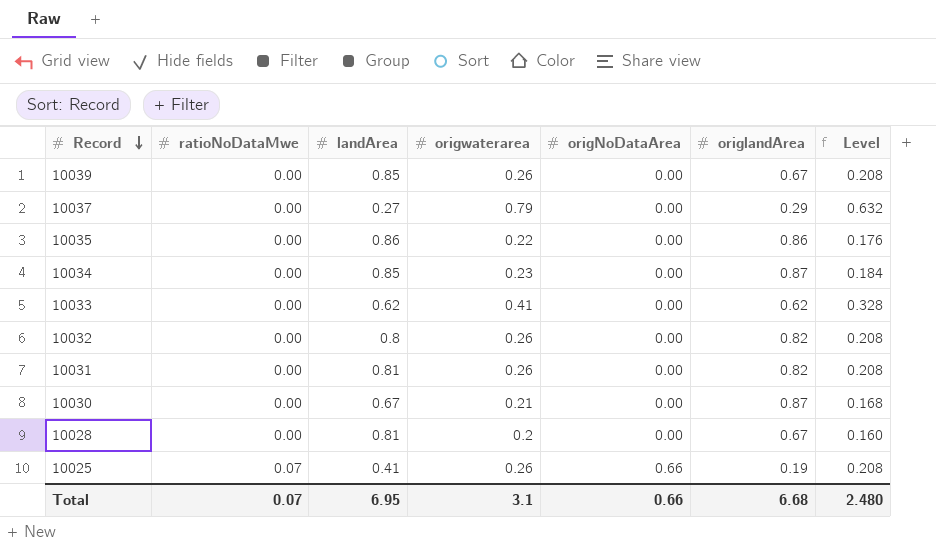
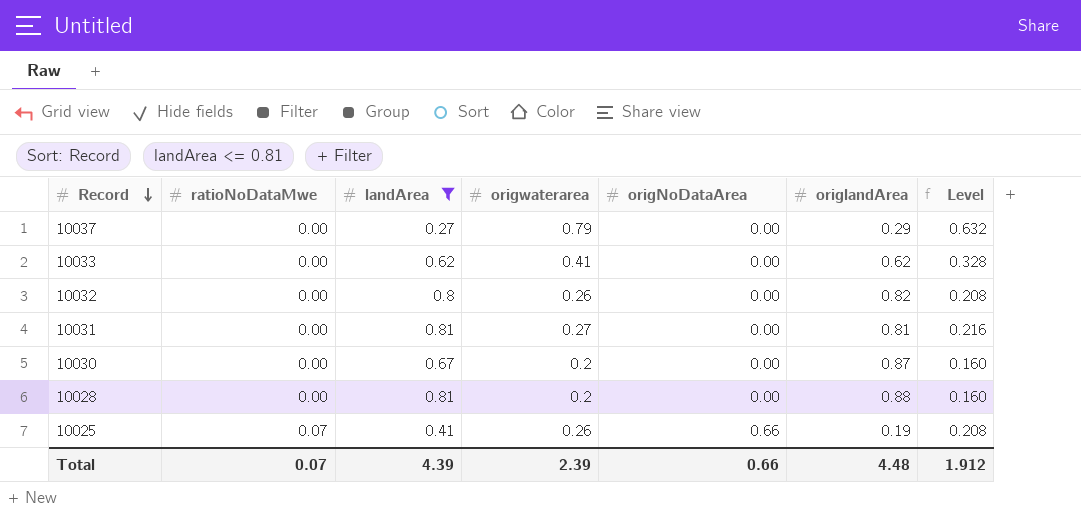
filter: none -> landArea <= 0.81
10031 | origwaterarea: 0.26 -> 0.27
10031 | origlandArea: 0.82 -> 0.81
10031 | Level: 0.208 -> 0.216
10030 | origwaterarea: 0.21 -> 0.2
10030 | Level: 0.168 -> 0.160
10028 | origlandArea: 0.67 -> 0.88
Total | landArea: 6.95 -> 4.39
Total | origwaterarea: 3.1 -> 2.39
Total | origlandArea: 6.68 -> 4.48
Total | Level: 2.480 -> 1.912

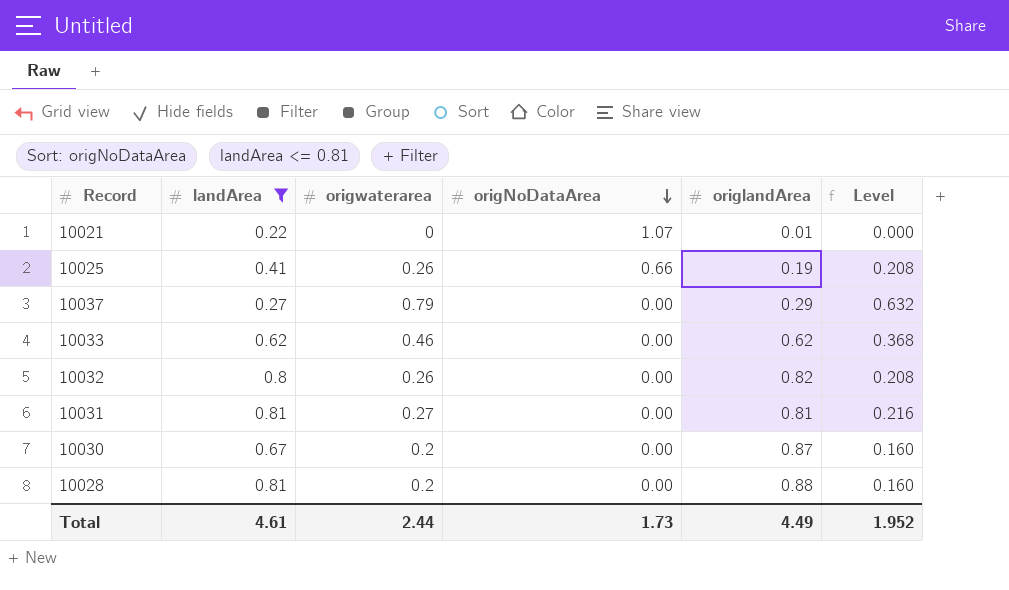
row order: Record descending -> origNoDataArea descending
column ratioNoDataMwe | position: 2 -> none
row 10021: none -> 0.22 | 0 | 1.07 | 0.01 | 0.000
10033 | origwaterarea: 0.41 -> 0.46
10033 | Level: 0.328 -> 0.368
Total | landArea: 4.39 -> 4.61
Total | origwaterarea: 2.39 -> 2.44
Total | origNoDataArea: 0.66 -> 1.73
Total | origlandArea: 4.48 -> 4.49
Total | Level: 1.912 -> 1.952

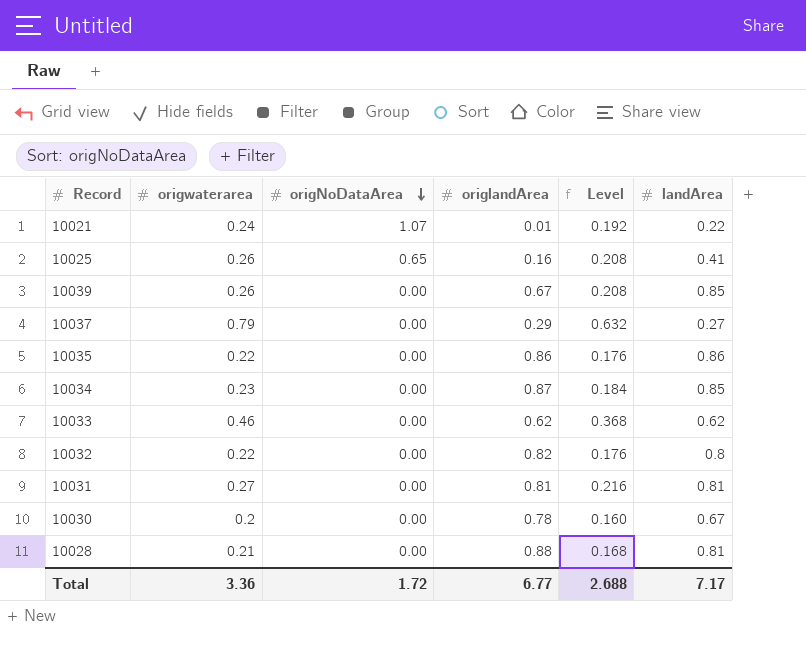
filter: landArea <= 0.81 -> none
column landArea | position: 2 -> 6
10021 | origwaterarea: 0 -> 0.24
10021 | Level: 0.000 -> 0.192
10025 | origNoDataArea: 0.66 -> 0.65
10025 | origlandArea: 0.19 -> 0.16
10032 | origwaterarea: 0.26 -> 0.22
10032 | Level: 0.208 -> 0.176
10030 | origlandArea: 0.87 -> 0.78
10028 | origwaterarea: 0.2 -> 0.21
10028 | Level: 0.160 -> 0.168
Total | origwaterarea: 2.44 -> 3.36
Total | origNoDataArea: 1.73 -> 1.72
Total | origlandArea: 4.49 -> 6.77
Total | Level: 1.952 -> 2.688
Total | landArea: 4.61 -> 7.17

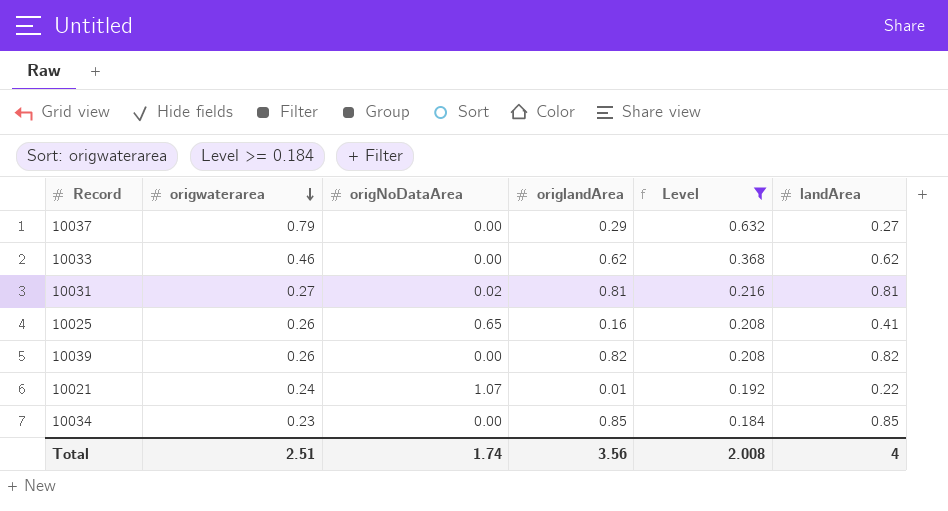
filter: none -> Level >= 0.184
row order: origNoDataArea descending -> origwaterarea descending
10031 | origNoDataArea: 0.00 -> 0.02
10039 | origlandArea: 0.67 -> 0.82
10039 | landArea: 0.85 -> 0.82
10034 | origlandArea: 0.87 -> 0.85
Total | origwaterarea: 3.36 -> 2.51
Total | origNoDataArea: 1.72 -> 1.74
Total | origlandArea: 6.77 -> 3.56
Total | Level: 2.688 -> 2.008
Total | landArea: 7.17 -> 4

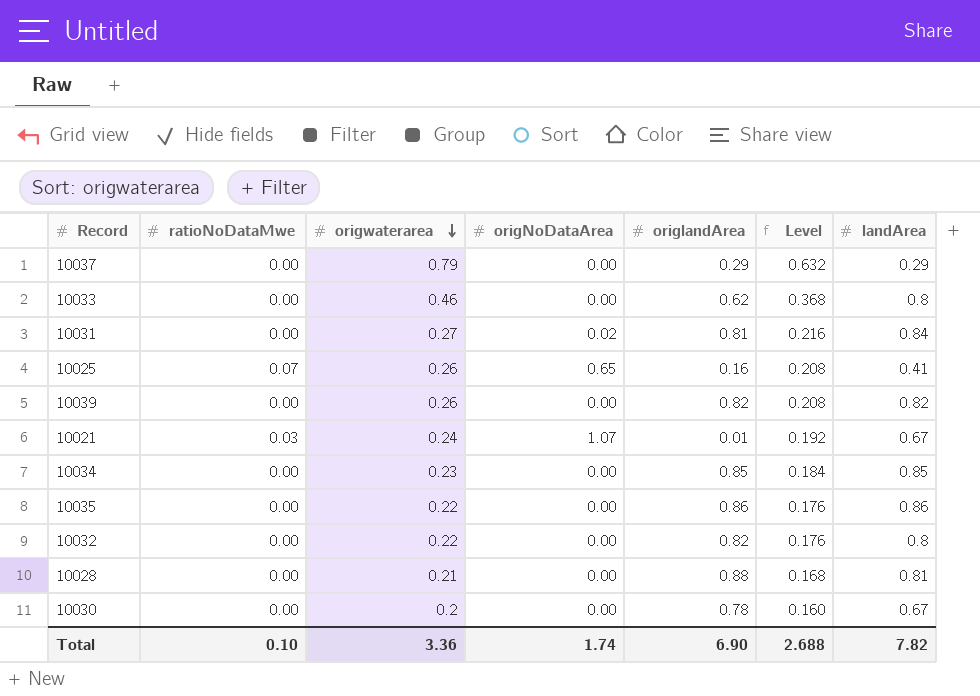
filter: Level >= 0.184 -> none
column ratioNoDataMwe | position: none -> 2
10037 | landArea: 0.27 -> 0.29
10033 | landArea: 0.62 -> 0.8
10031 | landArea: 0.81 -> 0.84
10021 | landArea: 0.22 -> 0.67
Total | origwaterarea: 2.51 -> 3.36
Total | origlandArea: 3.56 -> 6.90
Total | Level: 2.008 -> 2.688
Total | landArea: 4 -> 7.82

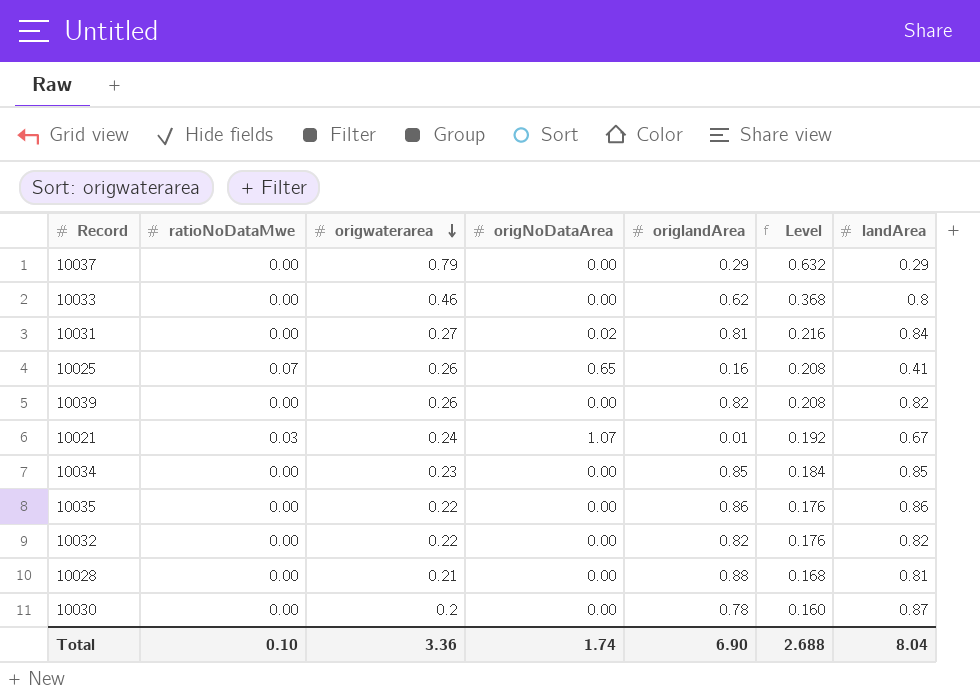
10032 | landArea: 0.8 -> 0.82
10030 | landArea: 0.67 -> 0.87
Total | landArea: 7.82 -> 8.04

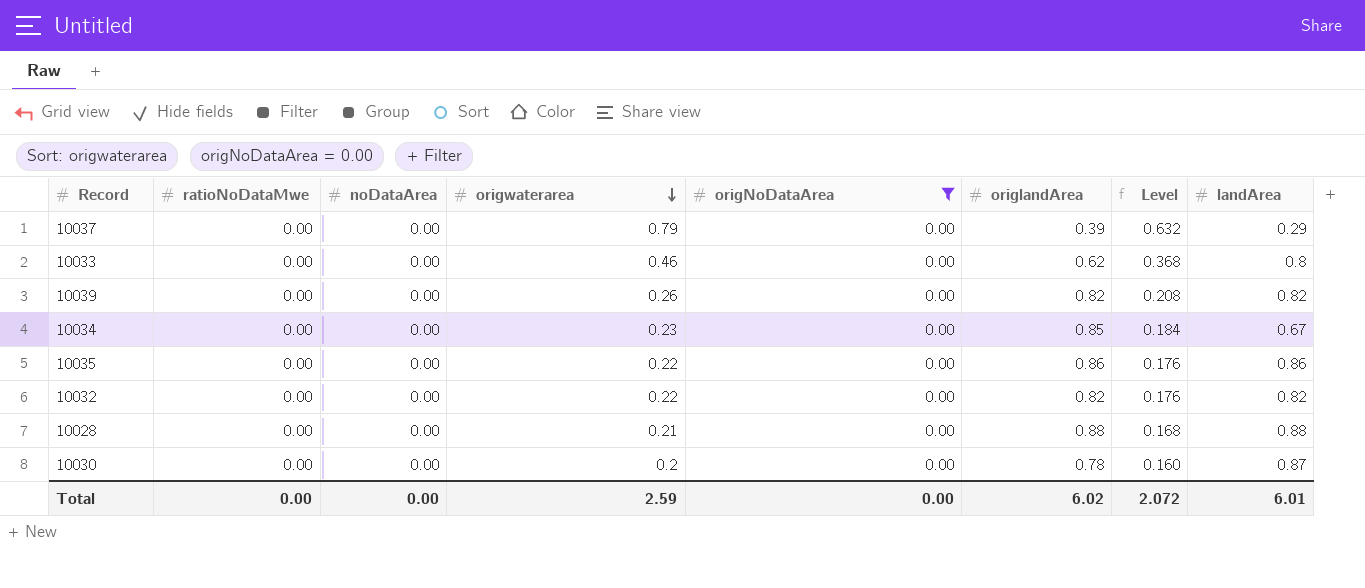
filter: none -> origNoDataArea = 0.00
column noDataArea | position: none -> 3
10037 | origlandArea: 0.29 -> 0.39
10034 | landArea: 0.85 -> 0.67
10028 | landArea: 0.81 -> 0.88
Total | ratioNoDataMwe: 0.10 -> 0.00
Total | origwaterarea: 3.36 -> 2.59
Total | origNoDataArea: 1.74 -> 0.00
Total | origlandArea: 6.90 -> 6.02
Total | Level: 2.688 -> 2.072
Total | landArea: 8.04 -> 6.01

